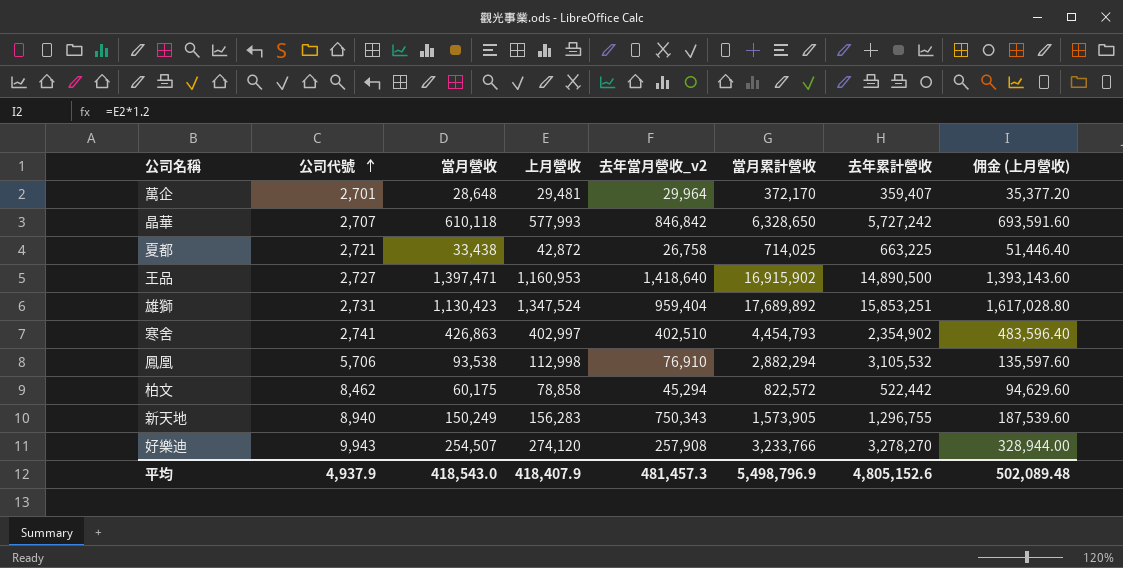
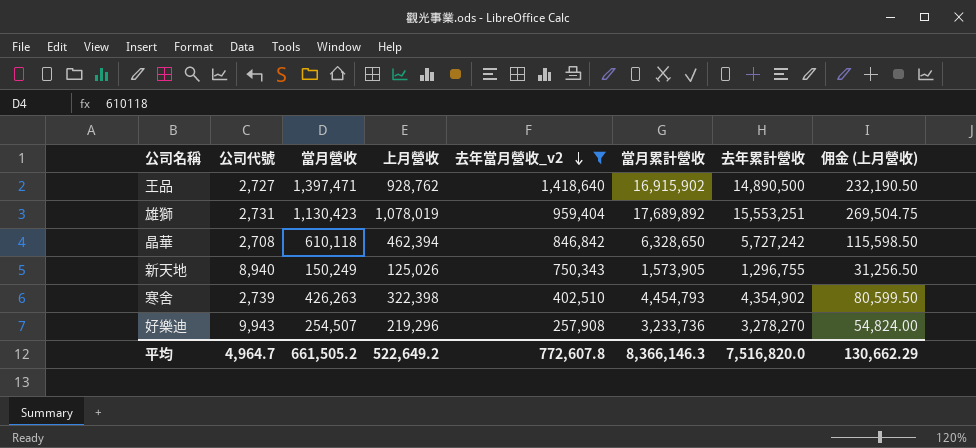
filter: none -> 去年當月營收_v2 >= 257,908
row order: 公司代號 ascending -> 去年當月營收_v2 descending
column 佣金 (上月營收) | formula: [上月營收] * 1.2 -> [上月營收] * 0.25
王品 | 上月營收: 1,160,953 -> 928,762
雄獅 | 上月營收: 1,347,524 -> 1,078,019
雄獅 | 去年累計營收: 15,853,251 -> 15,553,251
晶華 | 公司代號: 2,707 -> 2,708
晶華 | 上月營收: 577,993 -> 462,394
新天地 | 上月營收: 156,283 -> 125,026
寒舍 | 公司代號: 2,741 -> 2,739
寒舍 | 當月營收: 426,863 -> 426,263
寒舍 | 上月營收: 402,997 -> 322,398
寒舍 | 去年累計營收: 2,354,902 -> 4,354,902
好樂迪 | 上月營收: 274,120 -> 219,296
好樂迪 | 當月累計營收: 3,233,766 -> 3,233,736
平均 | 公司代號: 4,937.9 -> 4,964.7
平均 | 當月營收: 418,543.0 -> 661,505.2
平均 | 上月營收: 418,407.9 -> 522,649.2
平均 | 去年當月營收_v2: 481,457.3 -> 772,607.8
平均 | 當月累計營收: 5,498,796.9 -> 8,366,146.3
平均 | 去年累計營收: 4,805,152.6 -> 7,516,820.0
平均 | 佣金 (上月營收): 502,089.48 -> 130,662.29

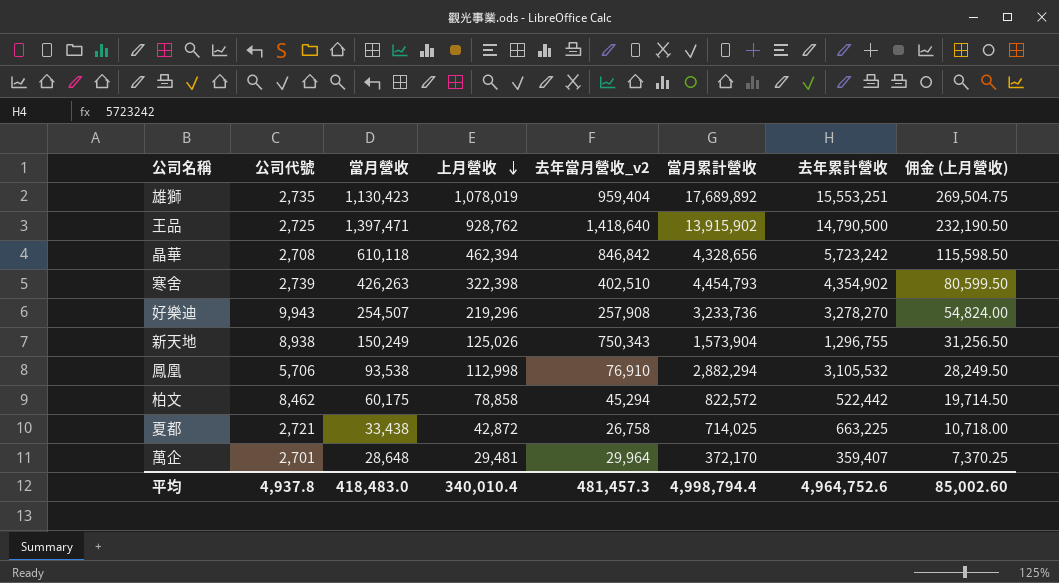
filter: 去年當月營收_v2 >= 257,908 -> none
row order: 去年當月營收_v2 descending -> 上月營收 descending
雄獅 | 公司代號: 2,731 -> 2,735
王品 | 公司代號: 2,727 -> 2,725
王品 | 當月累計營收: 16,915,902 -> 13,915,902
王品 | 去年累計營收: 14,890,500 -> 14,790,500
晶華 | 當月累計營收: 6,328,650 -> 4,328,656
晶華 | 去年累計營收: 5,727,242 -> 5,723,242
新天地 | 公司代號: 8,940 -> 8,938
新天地 | 當月累計營收: 1,573,905 -> 1,573,904
平均 | 公司代號: 4,964.7 -> 4,937.8
平均 | 當月營收: 661,505.2 -> 418,483.0
平均 | 上月營收: 522,649.2 -> 340,010.4
平均 | 去年當月營收_v2: 772,607.8 -> 481,457.3
平均 | 當月累計營收: 8,366,146.3 -> 4,998,794.4
平均 | 去年累計營收: 7,516,820.0 -> 4,964,752.6
平均 | 佣金 (上月營收): 130,662.29 -> 85,002.60

